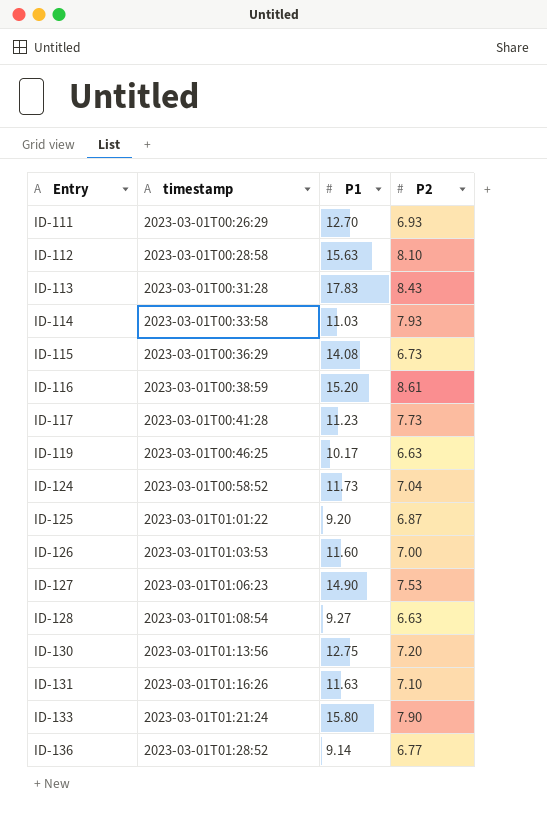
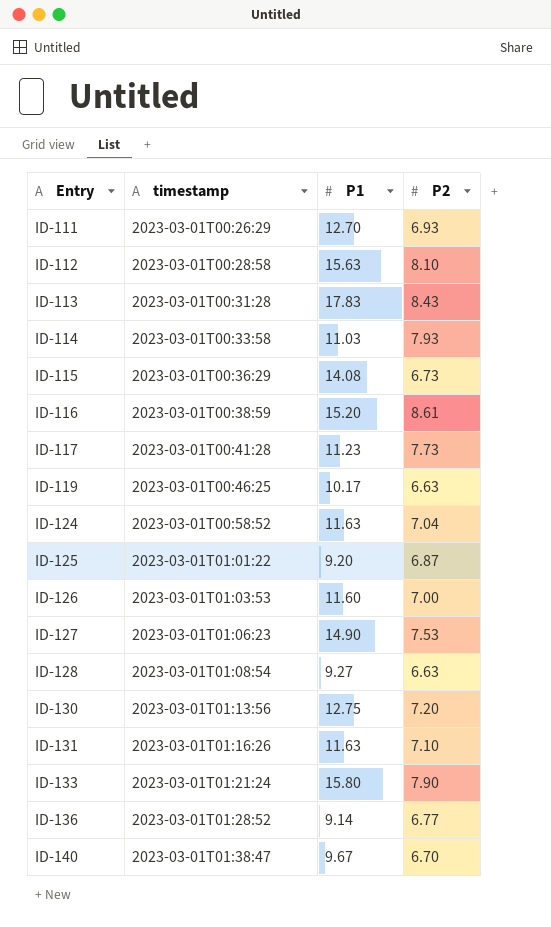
ID-124 | P1: 11.73 -> 11.63
row ID-140: none -> 2023-03-01T01:38:47 | 9.67 | 6.70

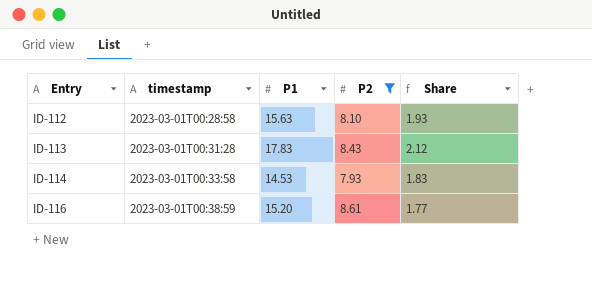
filter: none -> P2 >= 7.93
column Share | formula: none -> [P1] / [P2]
ID-114 | P1: 11.03 -> 14.53

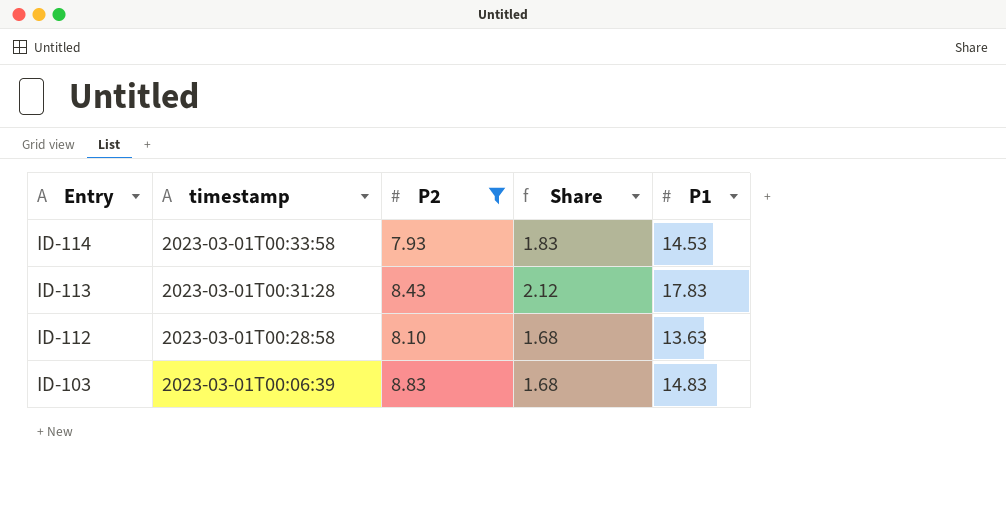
row order: Entry ascending -> Entry descending
column P1 | position: 3 -> 5
row ID-116: 2023-03-01T00:38:59 | 15.20 | 8.61 | 1.77 -> none
ID-112 | Share: 1.93 -> 1.68
ID-112 | P1: 15.63 -> 13.63
row ID-103: none -> 2023-03-01T00:06:39 | 8.83 | 1.68 | 14.83

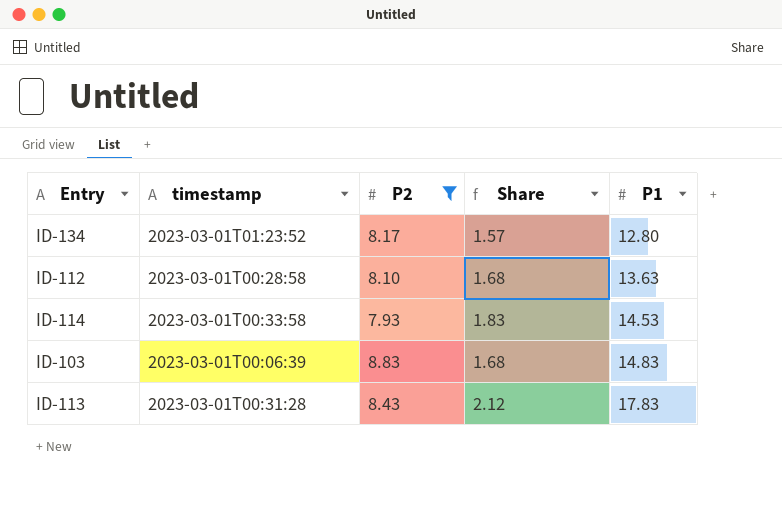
row order: Entry descending -> P1 ascending
row ID-134: none -> 2023-03-01T01:23:52 | 8.17 | 1.57 | 12.80

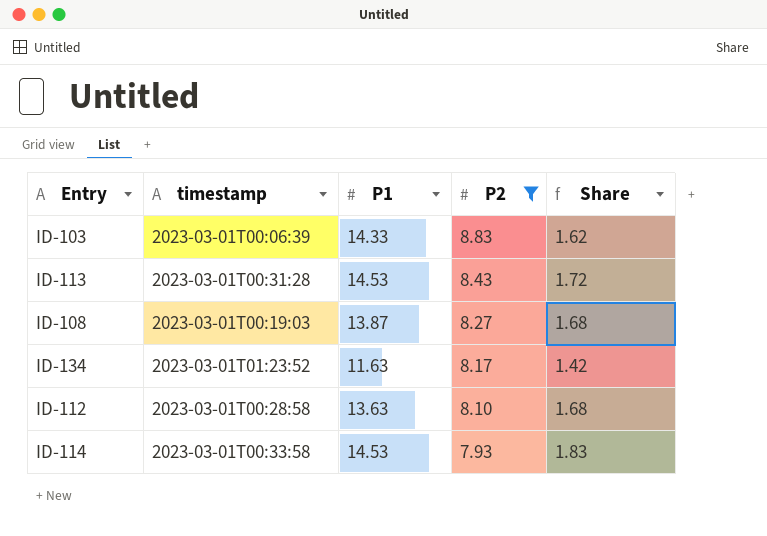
row order: P1 ascending -> P2 descending
column P1 | position: 5 -> 3
ID-103 | P1: 14.83 -> 14.33
ID-103 | Share: 1.68 -> 1.62
ID-113 | P1: 17.83 -> 14.53
ID-113 | Share: 2.12 -> 1.72
row ID-108: none -> 2023-03-01T00:19:03 | 13.87 | 8.27 | 1.68
ID-134 | P1: 12.80 -> 11.63
ID-134 | Share: 1.57 -> 1.42

